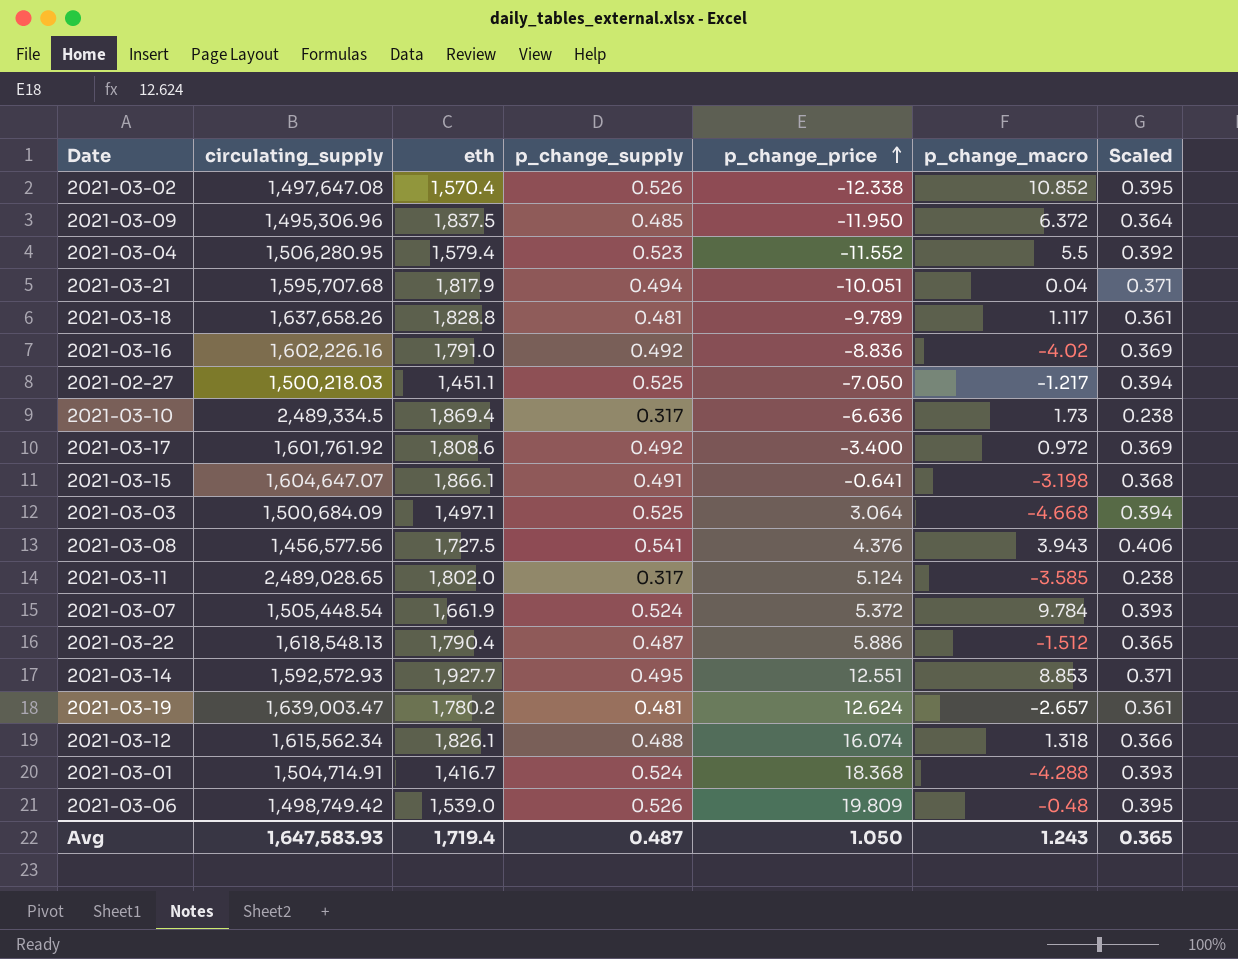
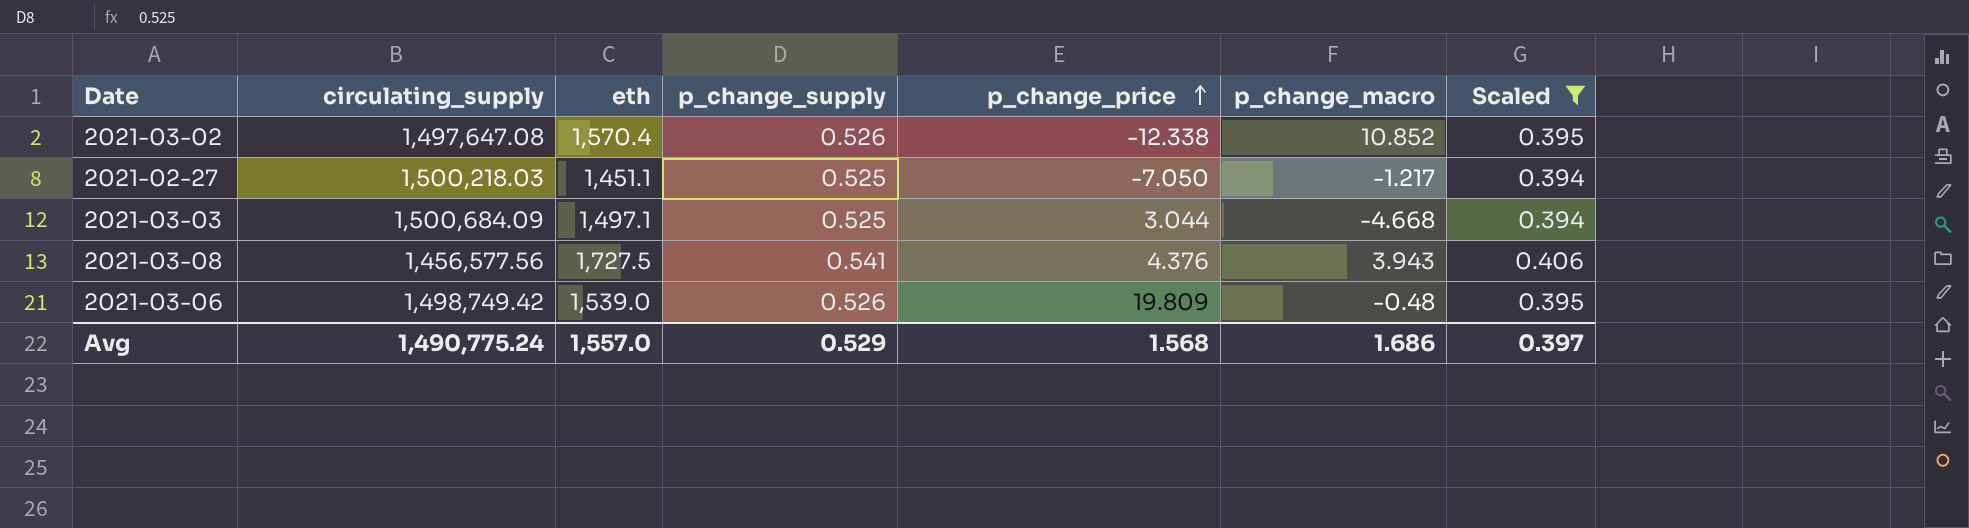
filter: none -> Scaled >= 0.394
2021-03-03 | p_change_price: 3.064 -> 3.044
Avg | circulating_supply: 1,647,583.93 -> 1,490,775.24
Avg | eth: 1,719.4 -> 1,557.0
Avg | p_change_supply: 0.487 -> 0.529
Avg | p_change_price: 1.050 -> 1.568
Avg | p_change_macro: 1.243 -> 1.686
Avg | Scaled: 0.365 -> 0.397

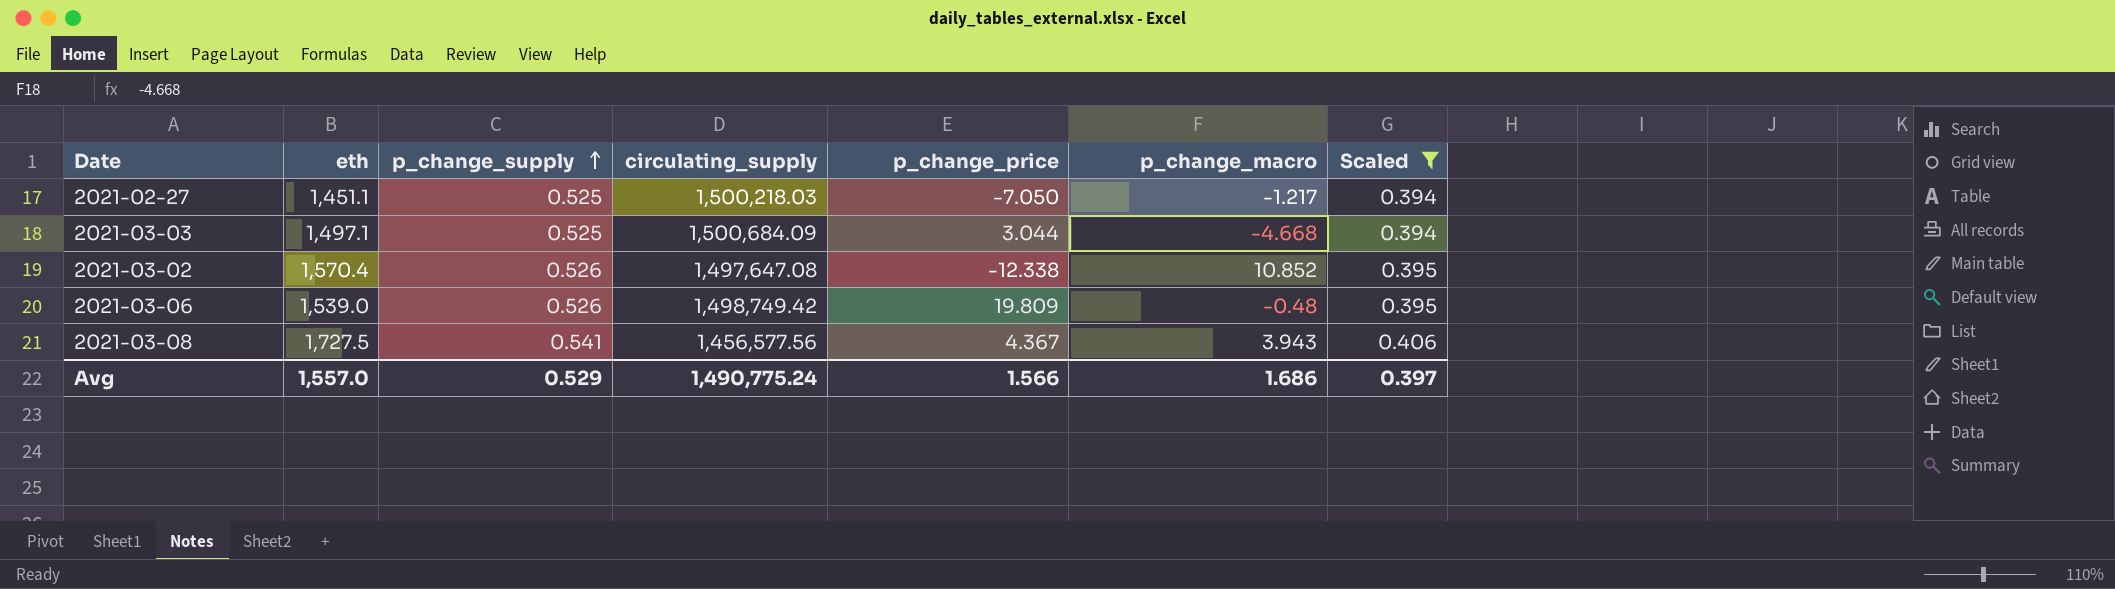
row order: p_change_price ascending -> p_change_supply ascending
column circulating_supply | position: 2 -> 4
2021-03-08 | p_change_price: 4.376 -> 4.367
Avg | p_change_price: 1.568 -> 1.566

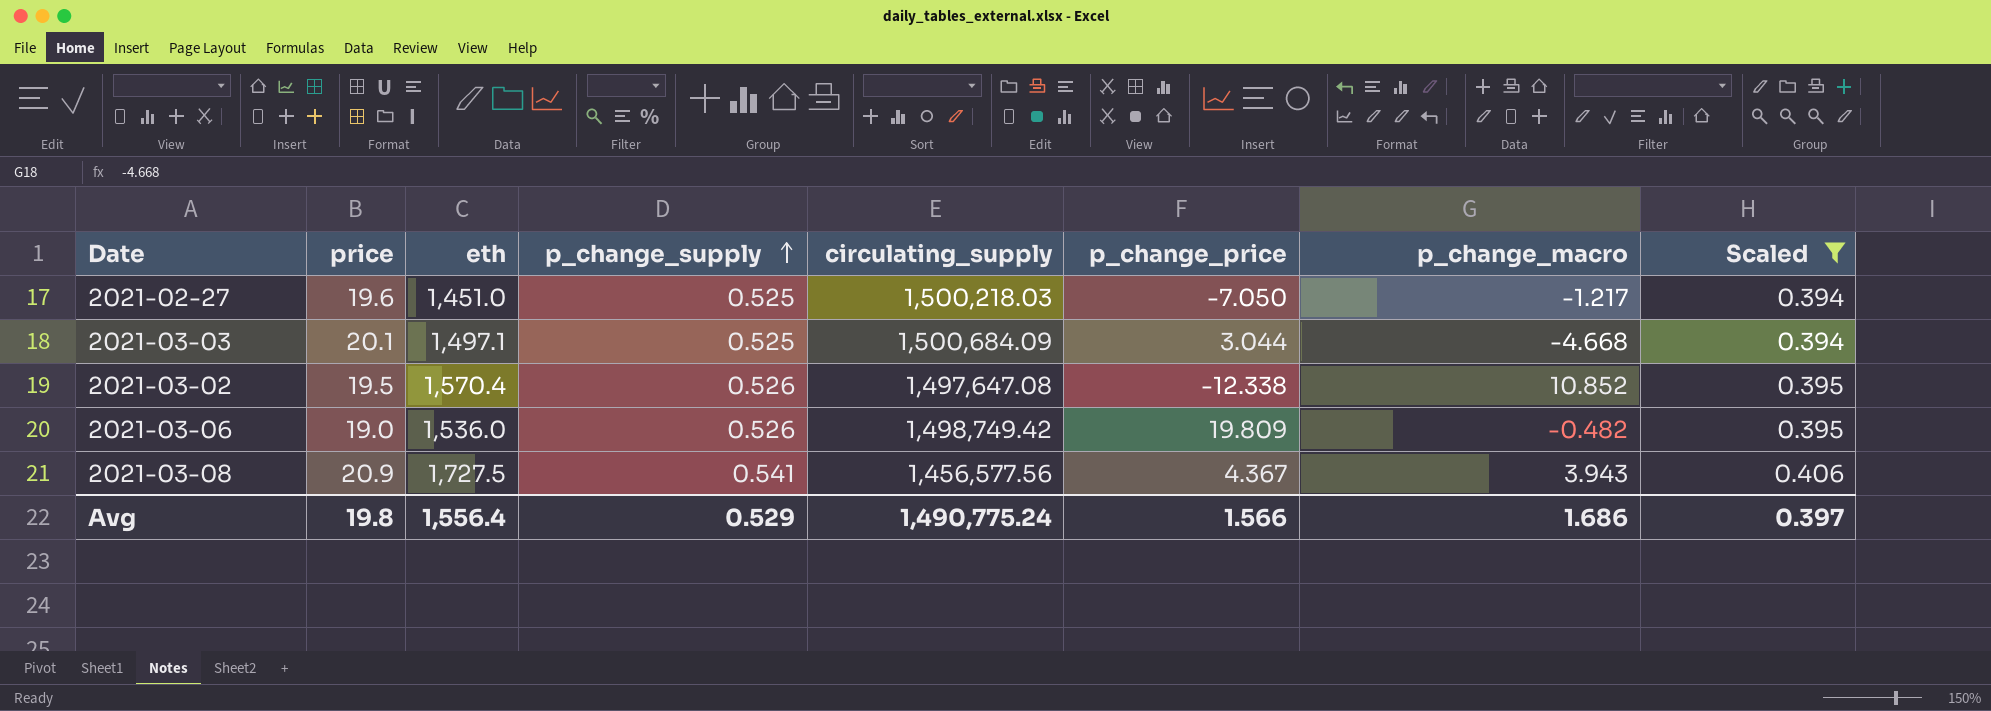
column price | position: none -> 2
2021-02-27 | eth: 1,451.1 -> 1,451.0
2021-03-06 | eth: 1,539.0 -> 1,536.0
2021-03-06 | p_change_macro: -0.48 -> -0.482
Avg | eth: 1,557.0 -> 1,556.4

